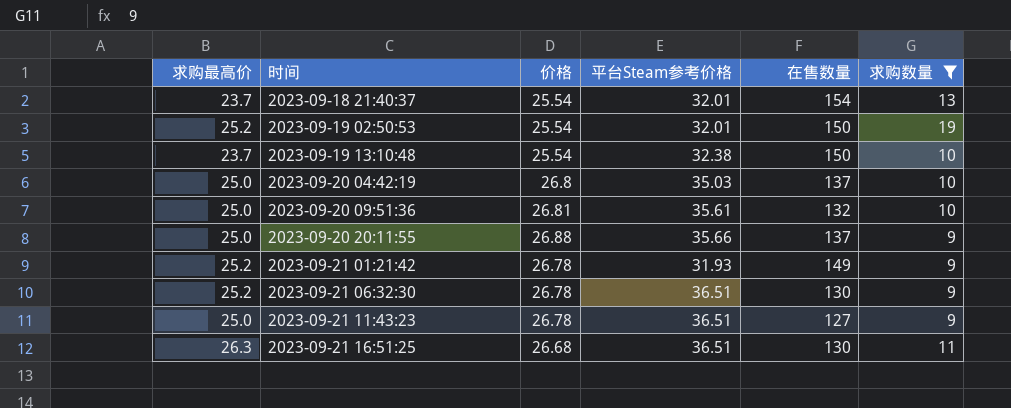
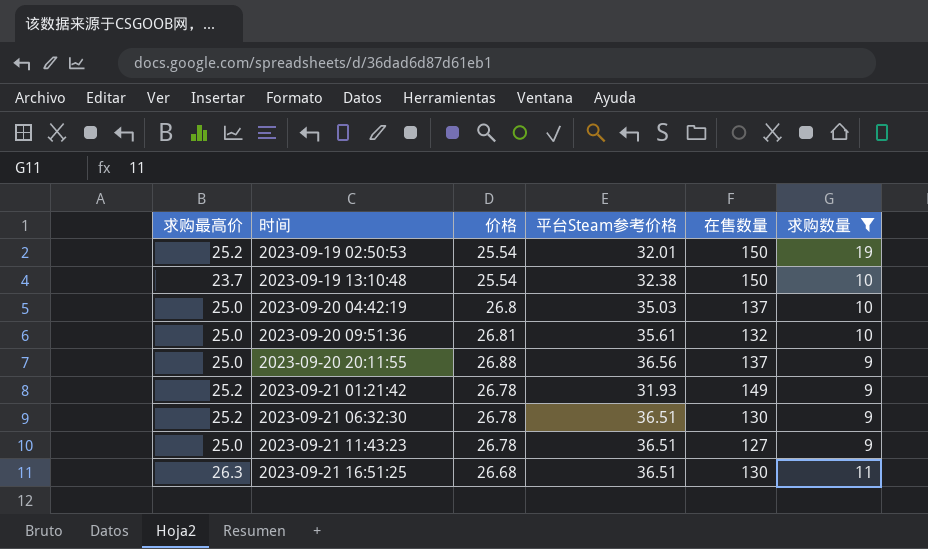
row 2023-09-18 21:40:37: 23.7 | 25.54 | 32.01 | 154 | 13 -> none
2023-09-20 20:11:55 | 平台Steam参考价格: 35.66 -> 36.56

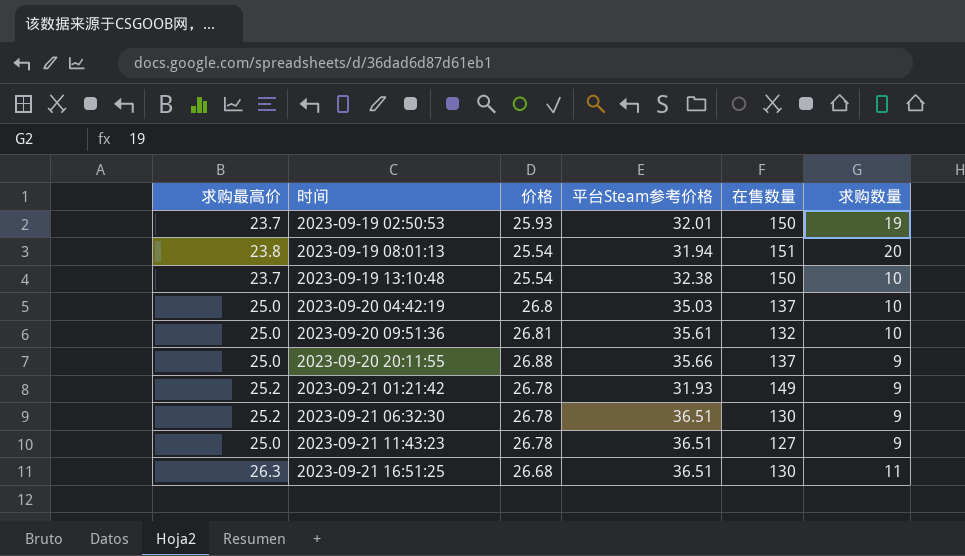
filter: 求购数量 != 20 -> none
2023-09-19 02:50:53 | 求购最高价: 25.2 -> 23.7
2023-09-19 02:50:53 | 价格: 25.54 -> 25.93
2023-09-20 20:11:55 | 平台Steam参考价格: 36.56 -> 35.66

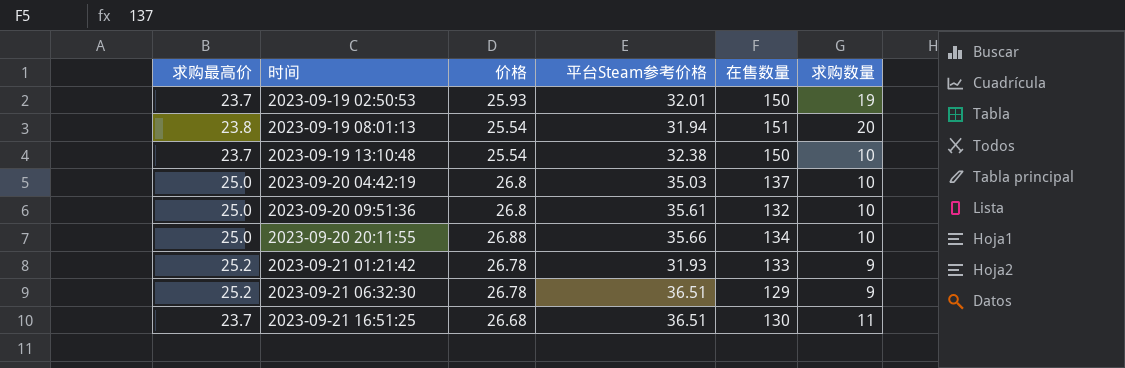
row 2023-09-21 11:43:23: 25.0 | 26.78 | 36.51 | 127 | 9 -> none
2023-09-20 09:51:36 | 价格: 26.81 -> 26.8
2023-09-20 20:11:55 | 在售数量: 137 -> 134
2023-09-20 20:11:55 | 求购数量: 9 -> 10
2023-09-21 01:21:42 | 在售数量: 149 -> 133
2023-09-21 06:32:30 | 在售数量: 130 -> 129
2023-09-21 16:51:25 | 求购最高价: 26.3 -> 23.7

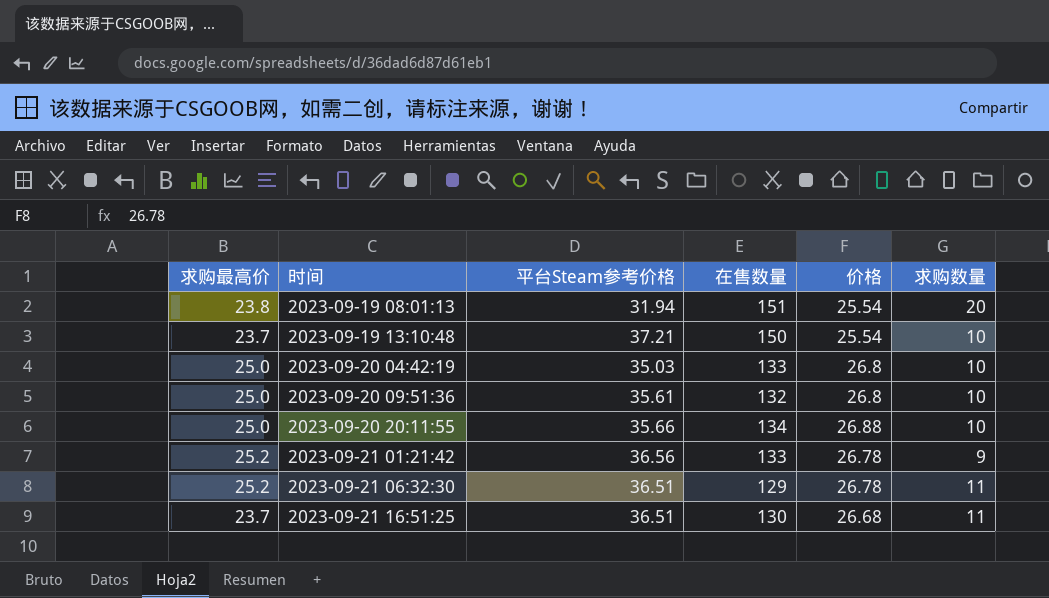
column 价格 | position: 3 -> 5
row 2023-09-19 02:50:53: 23.7 | 25.93 | 32.01 | 150 | 19 -> none
2023-09-19 13:10:48 | 平台Steam参考价格: 32.38 -> 37.21
2023-09-20 04:42:19 | 在售数量: 137 -> 133
2023-09-21 01:21:42 | 平台Steam参考价格: 31.93 -> 36.56
2023-09-21 06:32:30 | 求购数量: 9 -> 11

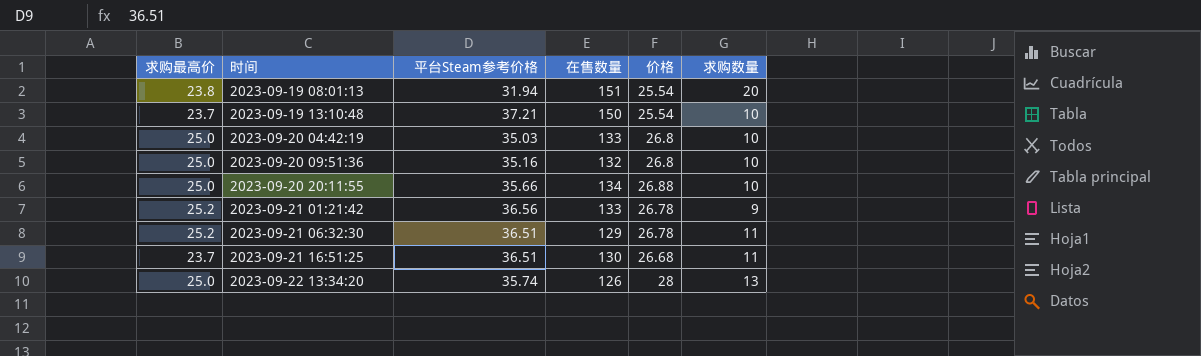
2023-09-20 09:51:36 | 平台Steam参考价格: 35.61 -> 35.16
row 2023-09-22 13:34:20: none -> 25.0 | 35.74 | 126 | 28 | 13

